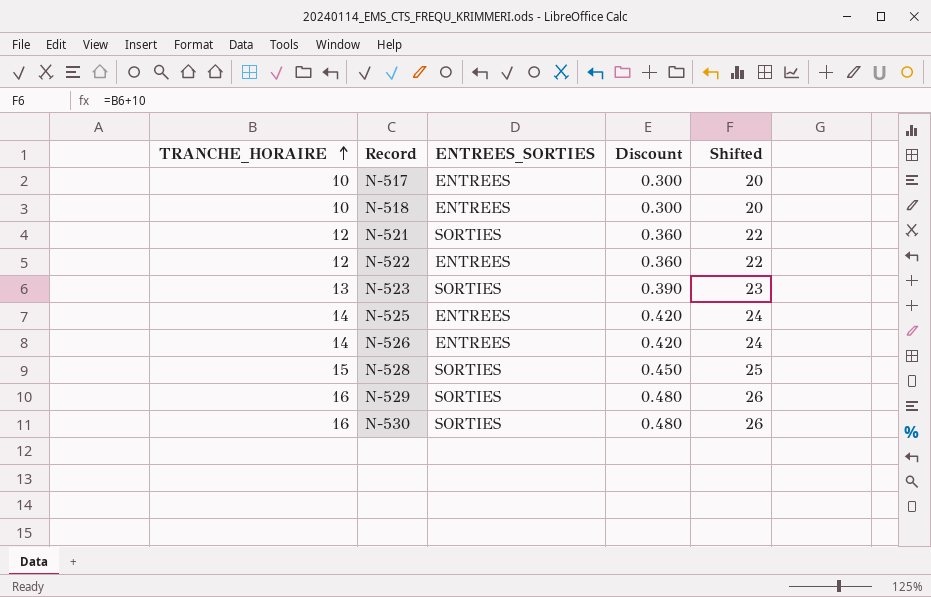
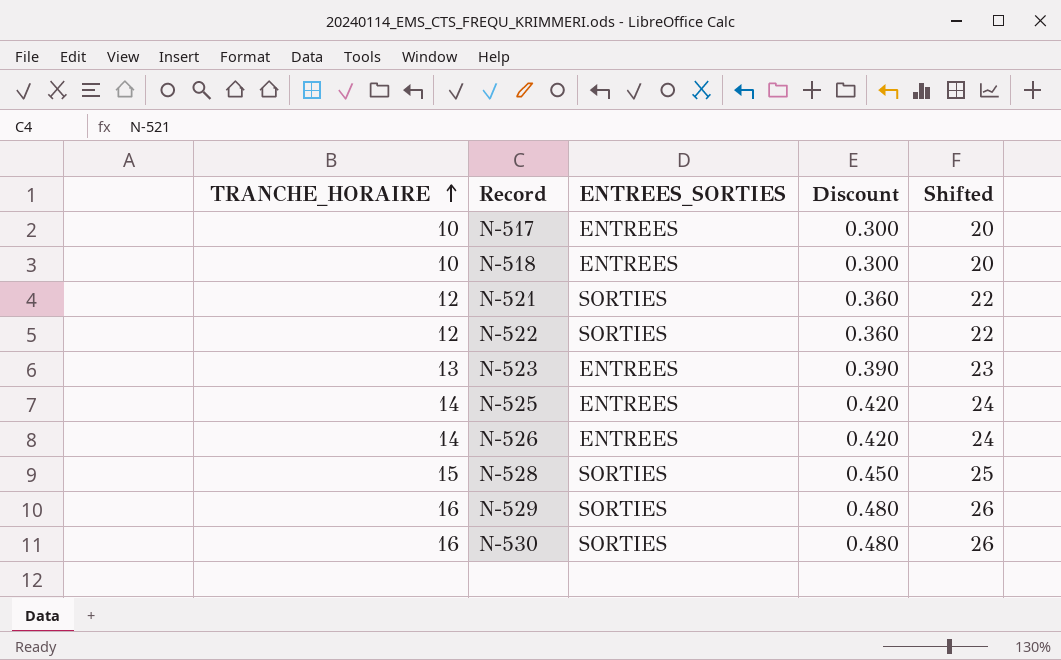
N-522 | ENTREES_SORTIES: ENTREES -> SORTIES
N-523 | ENTREES_SORTIES: SORTIES -> ENTREES

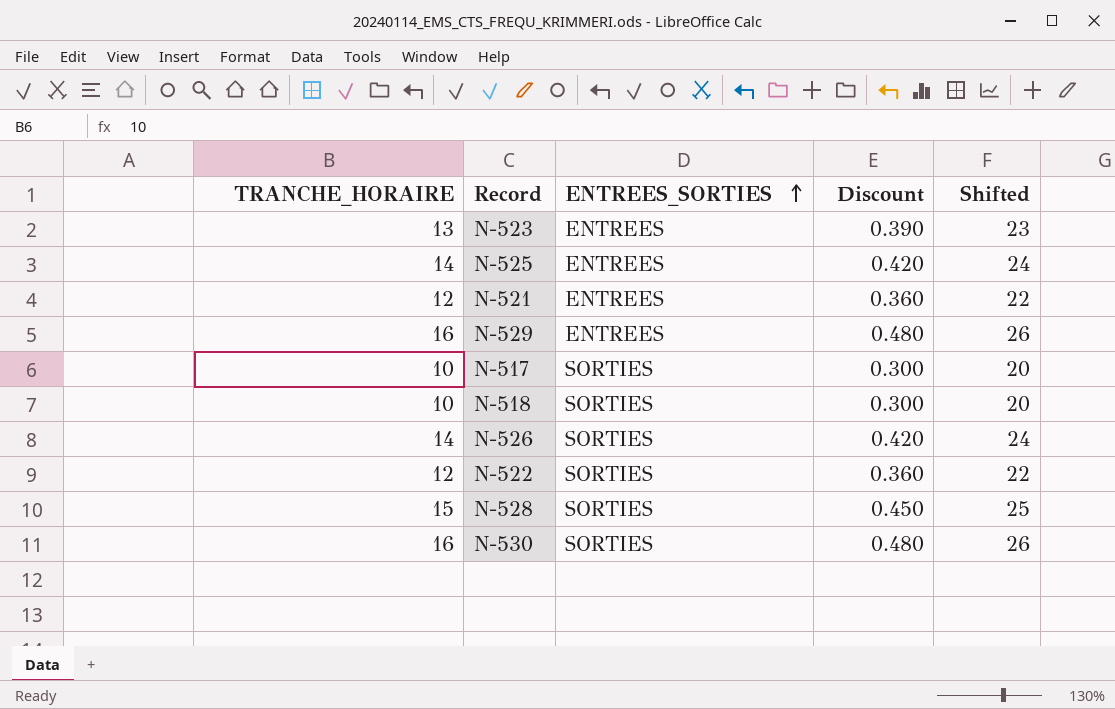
row order: TRANCHE_HORAIRE ascending -> ENTREES_SORTIES ascending
N-521 | ENTREES_SORTIES: SORTIES -> ENTREES
N-529 | ENTREES_SORTIES: SORTIES -> ENTREES
N-517 | ENTREES_SORTIES: ENTREES -> SORTIES
N-518 | ENTREES_SORTIES: ENTREES -> SORTIES
N-526 | ENTREES_SORTIES: ENTREES -> SORTIES

